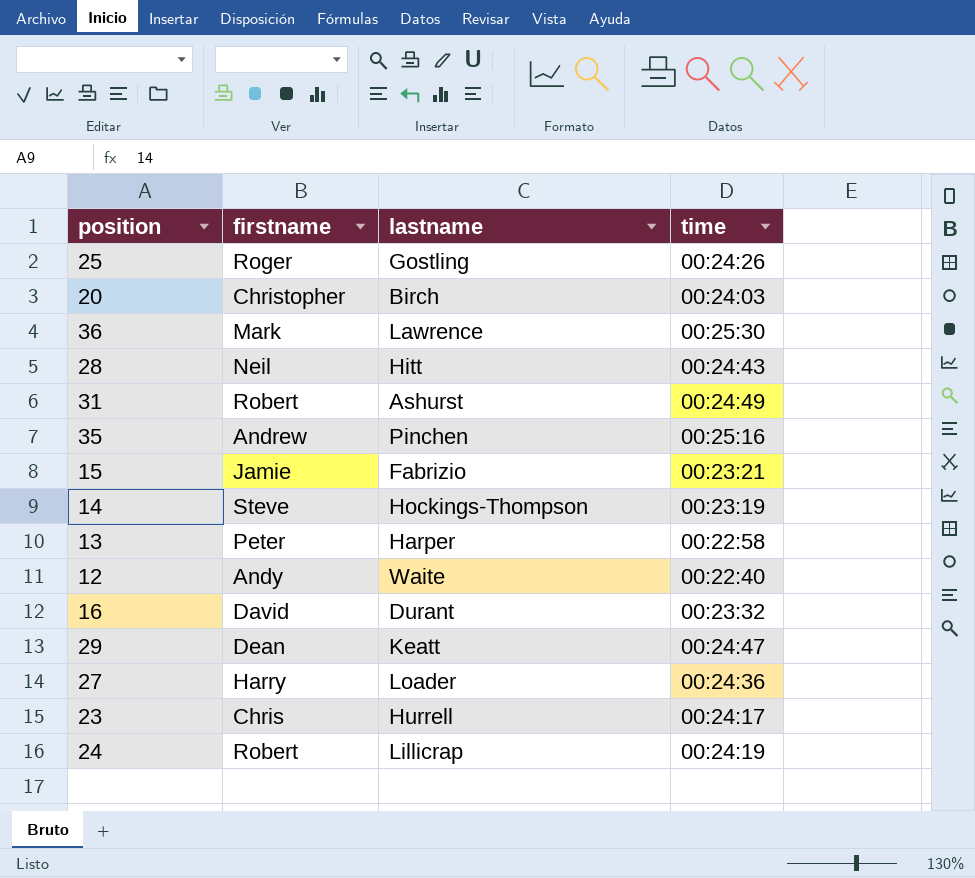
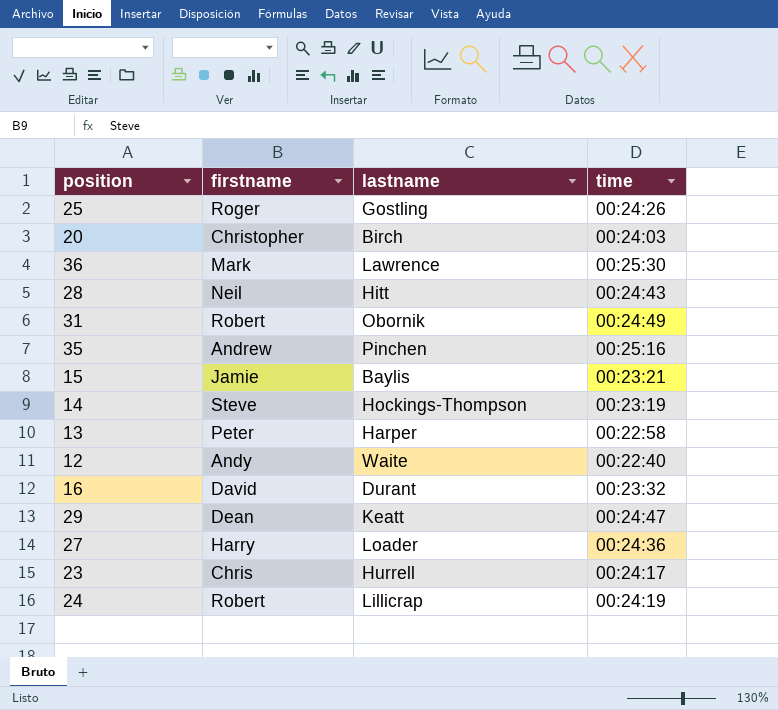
31 | lastname: Ashurst -> Obornik
15 | lastname: Fabrizio -> Baylis

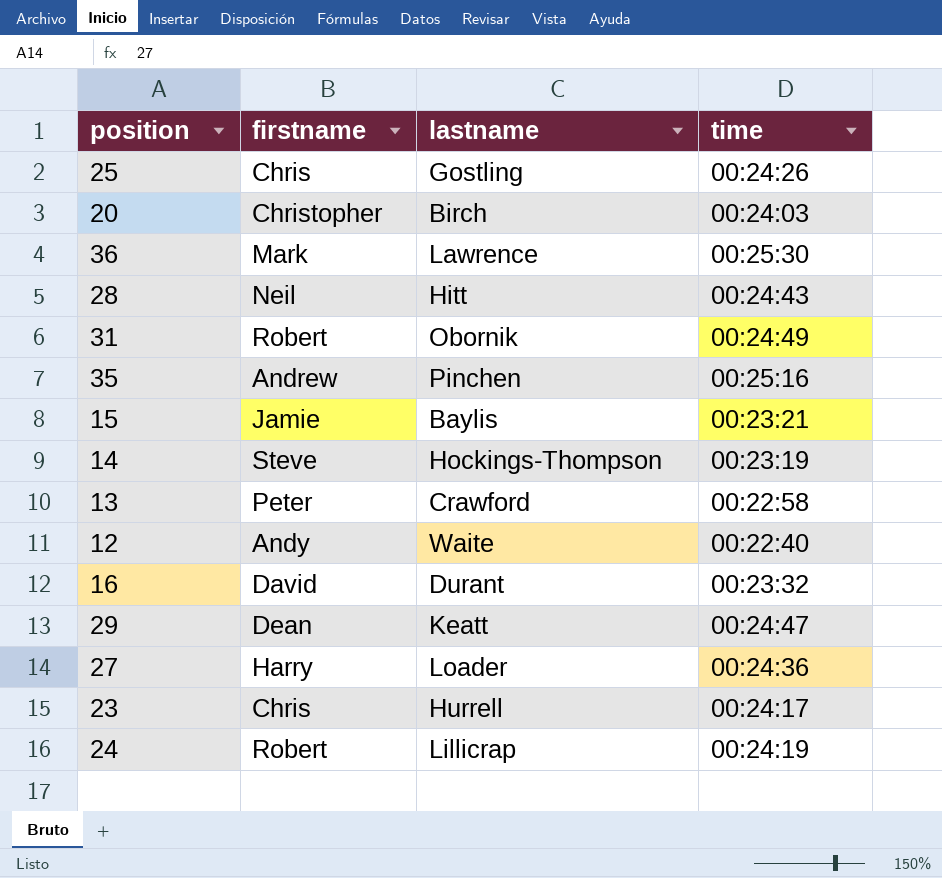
25 | firstname: Roger -> Chris
13 | lastname: Harper -> Crawford

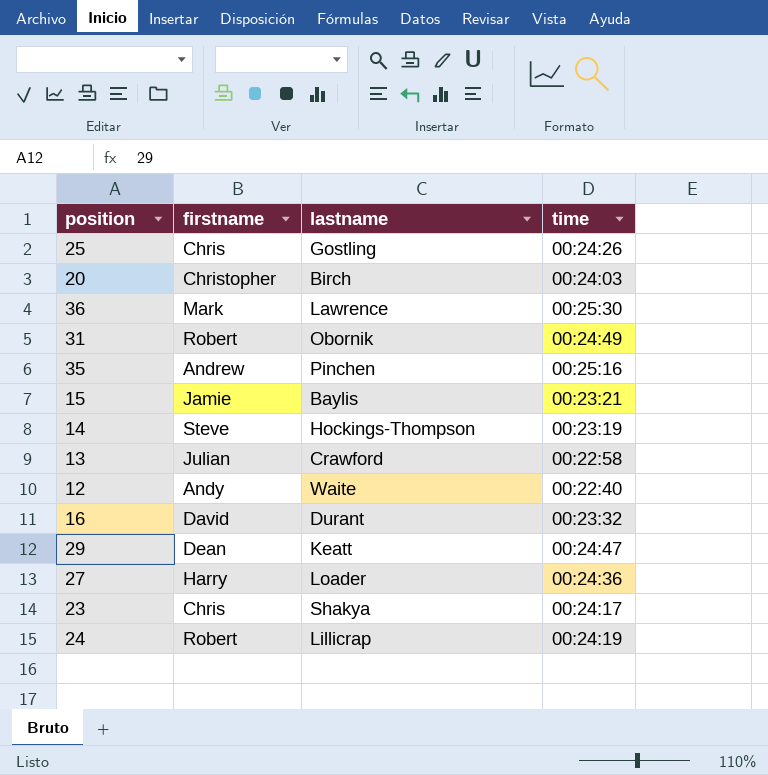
row 28: Neil | Hitt | 00:24:43 -> none
13 | firstname: Peter -> Julian
23 | lastname: Hurrell -> Shakya

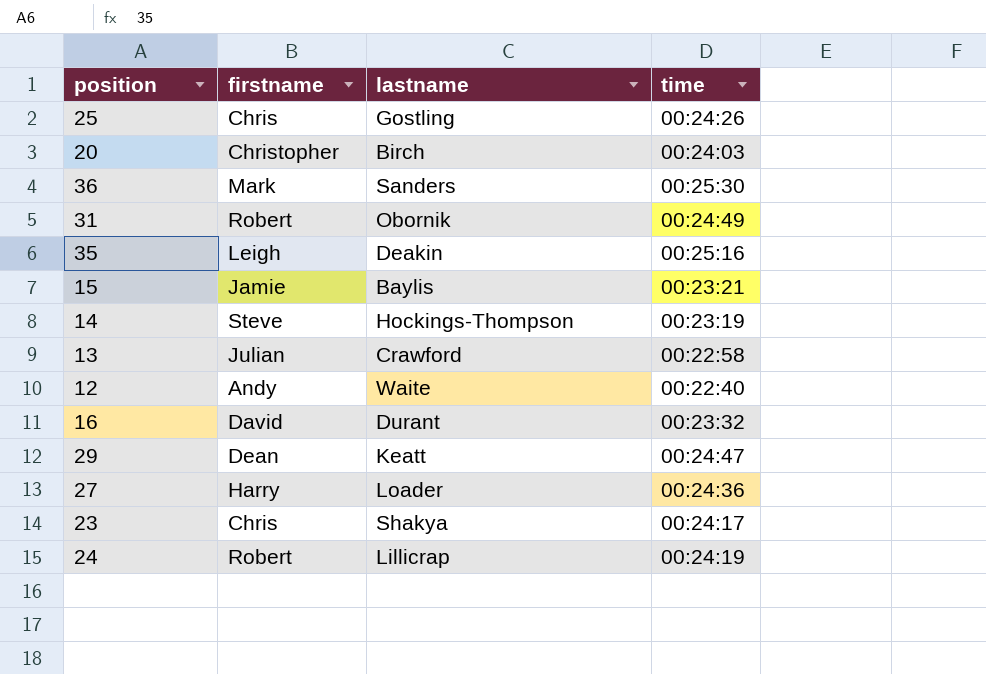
36 | lastname: Lawrence -> Sanders
35 | firstname: Andrew -> Leigh
35 | lastname: Pinchen -> Deakin

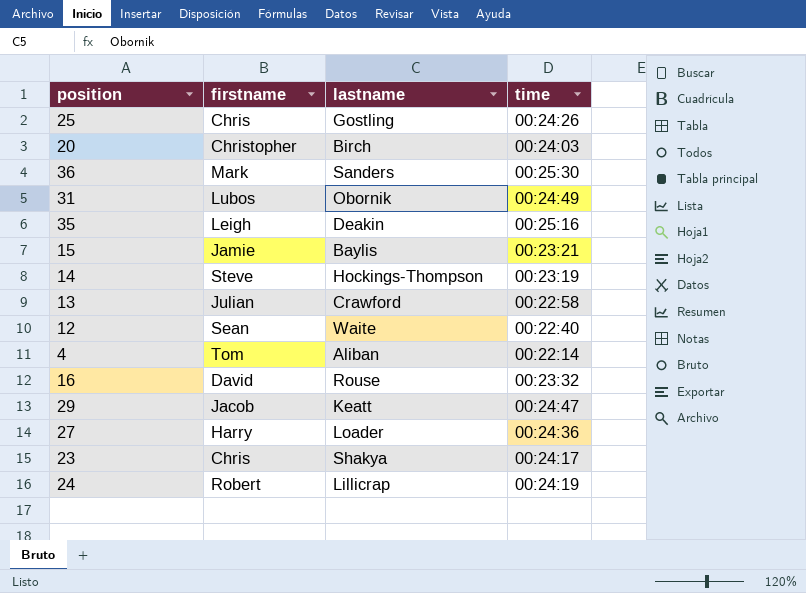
31 | firstname: Robert -> Lubos
12 | firstname: Andy -> Sean
row 4: none -> Tom | Aliban | 00:22:14
16 | lastname: Durant -> Rouse
29 | firstname: Dean -> Jacob

